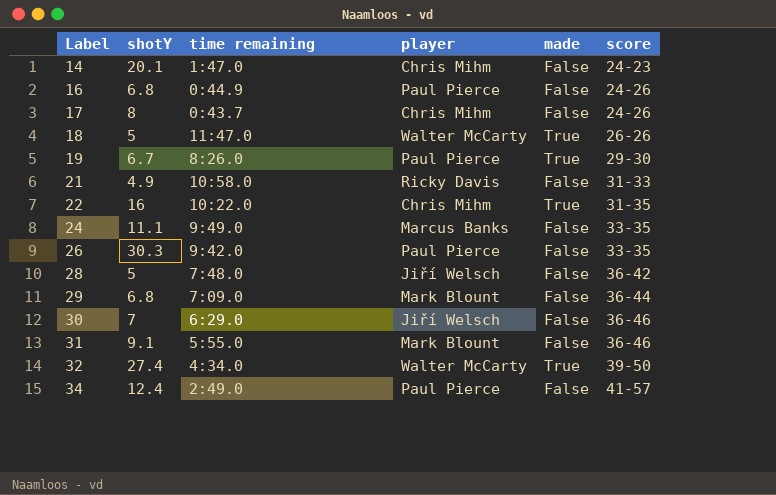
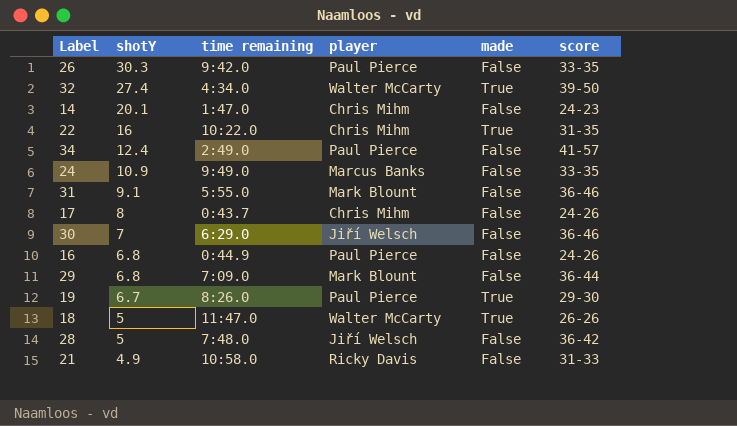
row order: Label ascending -> shotY descending
24 | shotY: 11.1 -> 10.9

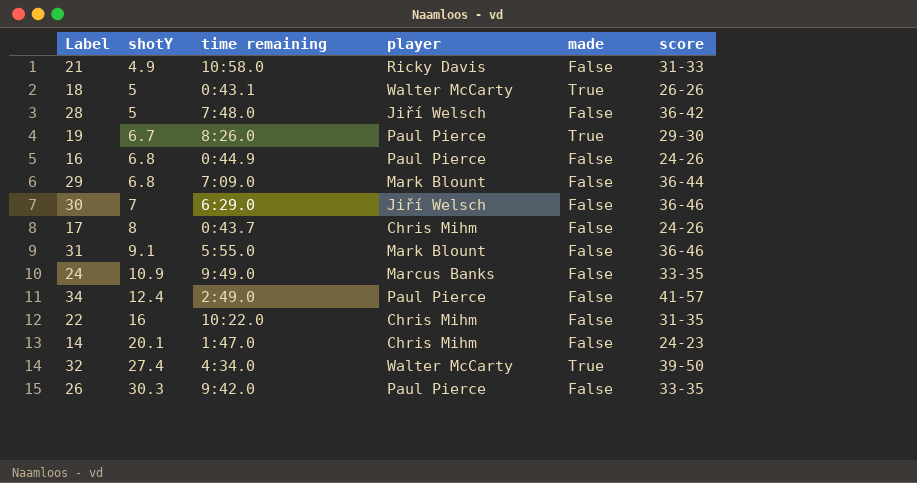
row order: shotY descending -> shotY ascending
18 | time remaining: 11:47.0 -> 0:43.1
22 | made: True -> False

